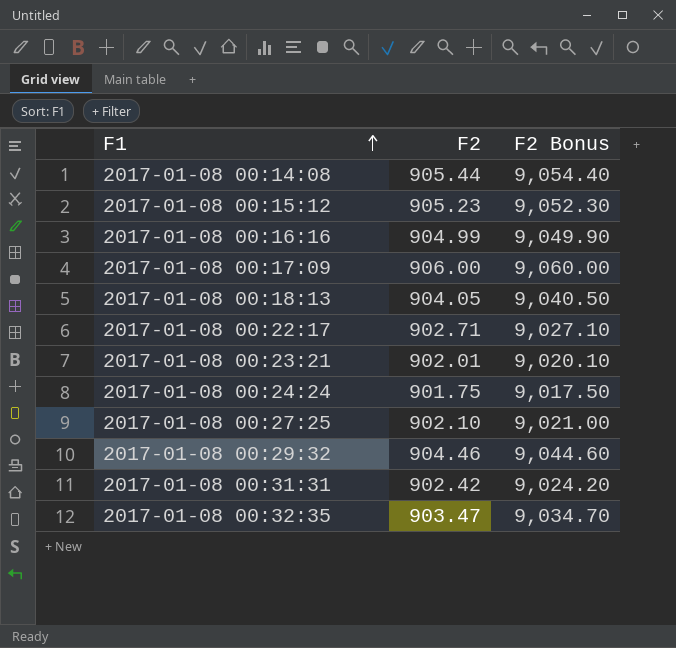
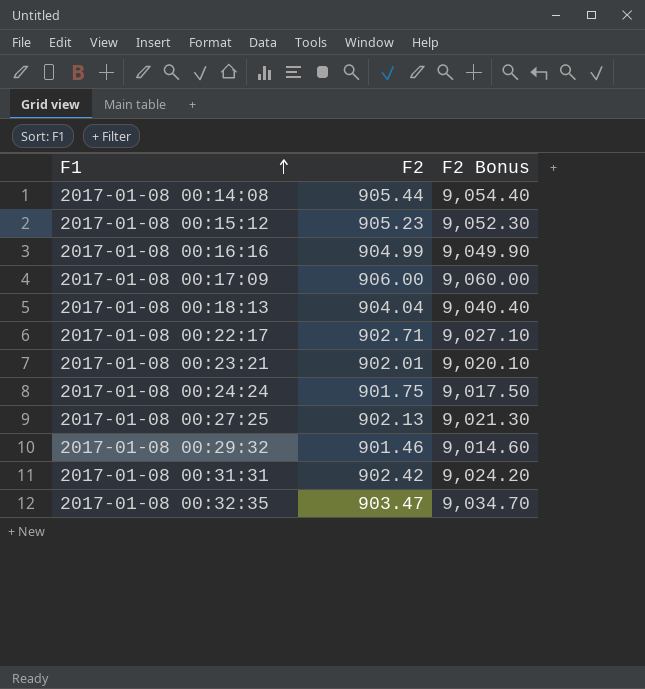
2017-01-08 00:18:13 | F2: 904.05 -> 904.04
2017-01-08 00:18:13 | F2 Bonus: 9,040.50 -> 9,040.40
2017-01-08 00:27:25 | F2: 902.10 -> 902.13
2017-01-08 00:27:25 | F2 Bonus: 9,021.00 -> 9,021.30
2017-01-08 00:29:32 | F2: 904.46 -> 901.46
2017-01-08 00:29:32 | F2 Bonus: 9,044.60 -> 9,014.60

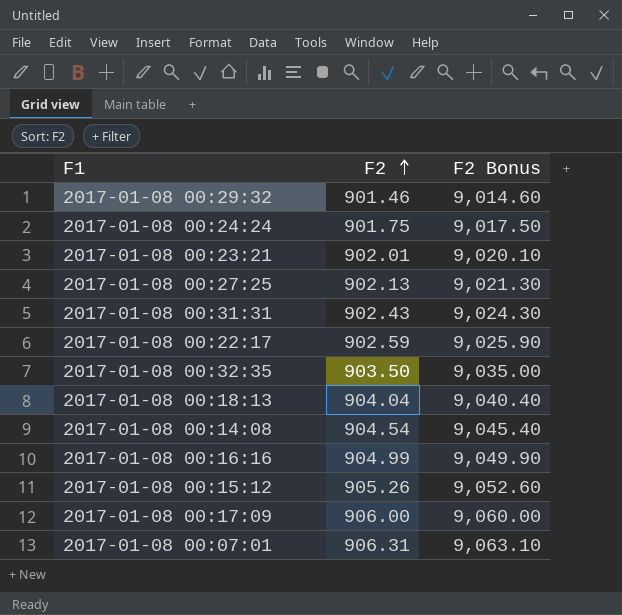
row order: F1 ascending -> F2 ascending
2017-01-08 00:31:31 | F2: 902.42 -> 902.43
2017-01-08 00:31:31 | F2 Bonus: 9,024.20 -> 9,024.30
2017-01-08 00:22:17 | F2: 902.71 -> 902.59
2017-01-08 00:22:17 | F2 Bonus: 9,027.10 -> 9,025.90
2017-01-08 00:32:35 | F2: 903.47 -> 903.50
2017-01-08 00:32:35 | F2 Bonus: 9,034.70 -> 9,035.00
2017-01-08 00:14:08 | F2: 905.44 -> 904.54
2017-01-08 00:14:08 | F2 Bonus: 9,054.40 -> 9,045.40
2017-01-08 00:15:12 | F2: 905.23 -> 905.26
2017-01-08 00:15:12 | F2 Bonus: 9,052.30 -> 9,052.60
row 2017-01-08 00:07:01: none -> 906.31 | 9,063.10

